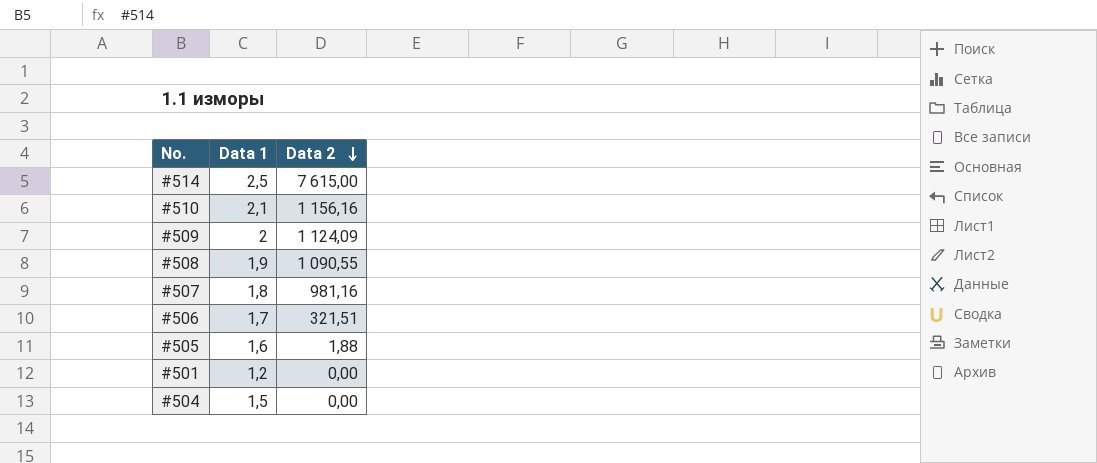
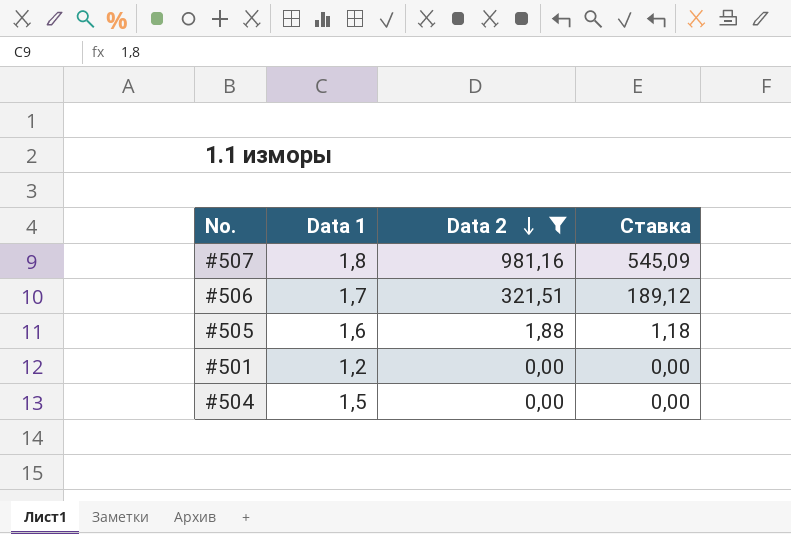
filter: none -> Data 2 <= 981,16
column Ставка | formula: none -> [Data 2] / [Data 1]

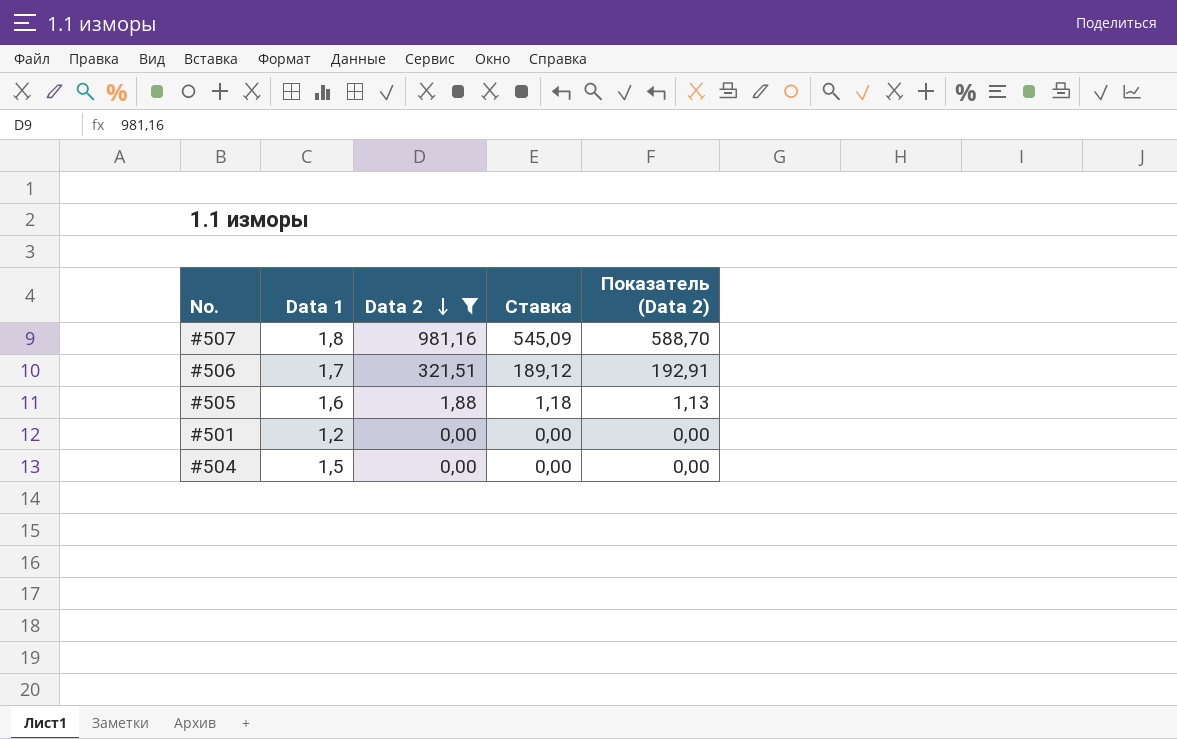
column Показатель (Data 2) | formula: none -> [Data 2] * 0,6

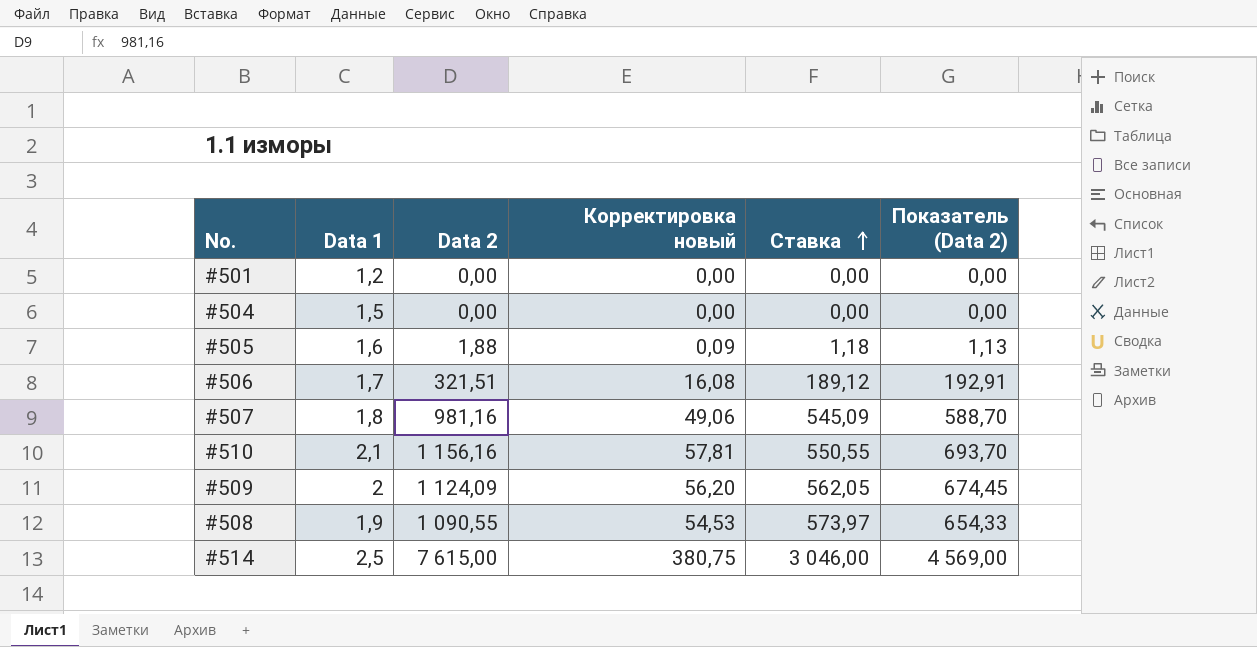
filter: Data 2 <= 981,16 -> none
row order: Data 2 descending -> Ставка ascending
column Корректировка новый | formula: none -> [Data 2] * 0,05

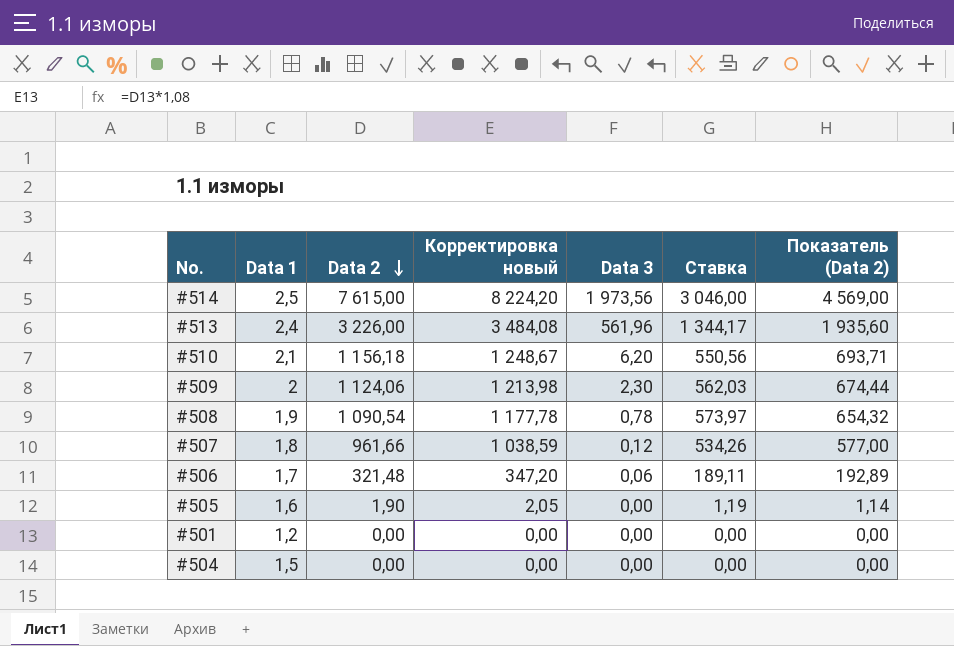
row order: Ставка ascending -> Data 2 descending
column Корректировка новый | formula: [Data 2] * 0,05 -> [Data 2] * 1,08
column Data 3 | position: none -> 5
row #513: none -> 2,4 | 3 226,00 | 3 484,08 | 561,96 | 1 344,17 | 1 935,60
#510 | Data 2: 1 156,16 -> 1 156,18
#510 | Ставка: 550,55 -> 550,56
#510 | Показатель (Data 2): 693,70 -> 693,71
#509 | Data 2: 1 124,09 -> 1 124,06
#509 | Ставка: 562,05 -> 562,03
#509 | Показатель (Data 2): 674,45 -> 674,44
#508 | Data 2: 1 090,55 -> 1 090,54
#508 | Показатель (Data 2): 654,33 -> 654,32
#507 | Data 2: 981,16 -> 961,66
#507 | Ставка: 545,09 -> 534,26
#507 | Показатель (Data 2): 588,70 -> 577,00
#506 | Data 2: 321,51 -> 321,48
#506 | Ставка: 189,12 -> 189,11
#506 | Показатель (Data 2): 192,91 -> 192,89
#505 | Data 2: 1,88 -> 1,90
#505 | Ставка: 1,18 -> 1,19
#505 | Показатель (Data 2): 1,13 -> 1,14

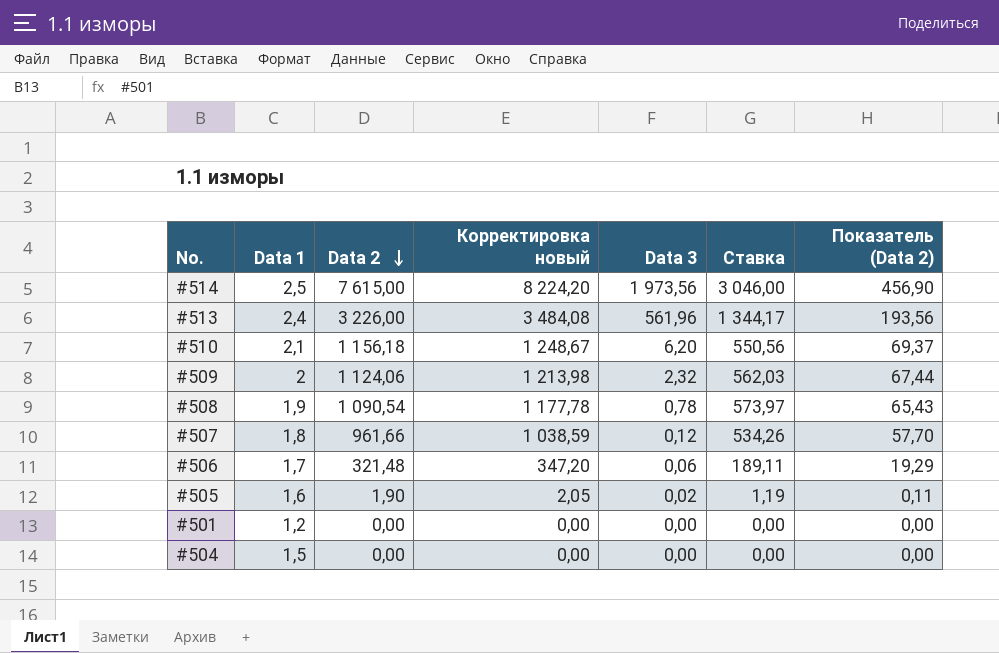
column Показатель (Data 2) | formula: [Data 2] * 0,6 -> [Data 2] * 0,06
#509 | Data 3: 2,30 -> 2,32
#505 | Data 3: 0,00 -> 0,02

